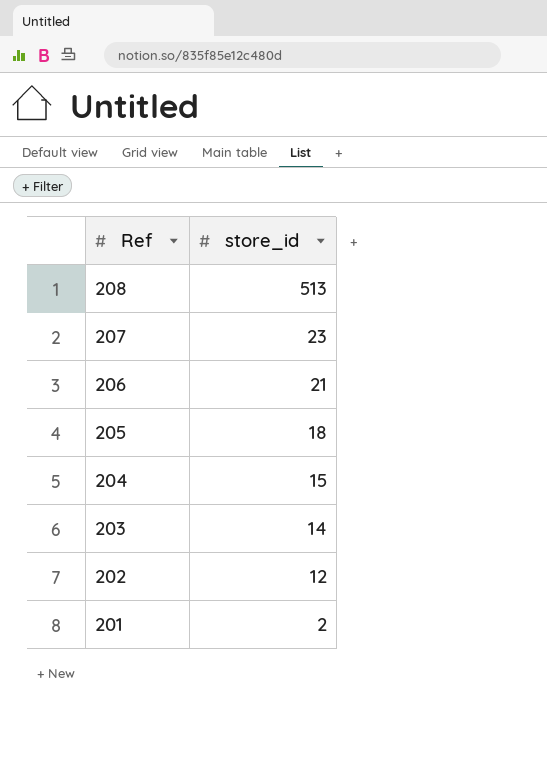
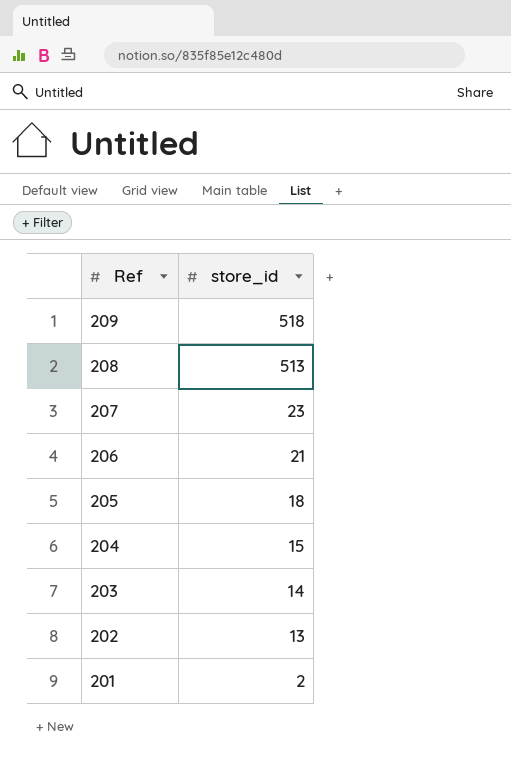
row 209: none -> 518
202 | store_id: 12 -> 13

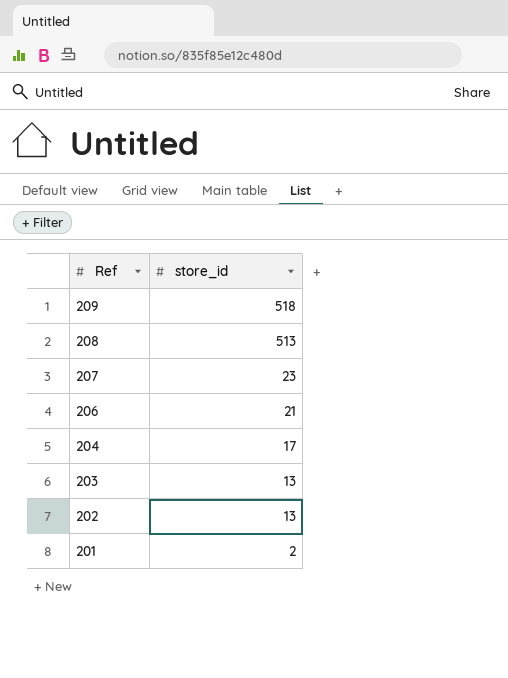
row 205: 18 -> none
204 | store_id: 15 -> 17
203 | store_id: 14 -> 13

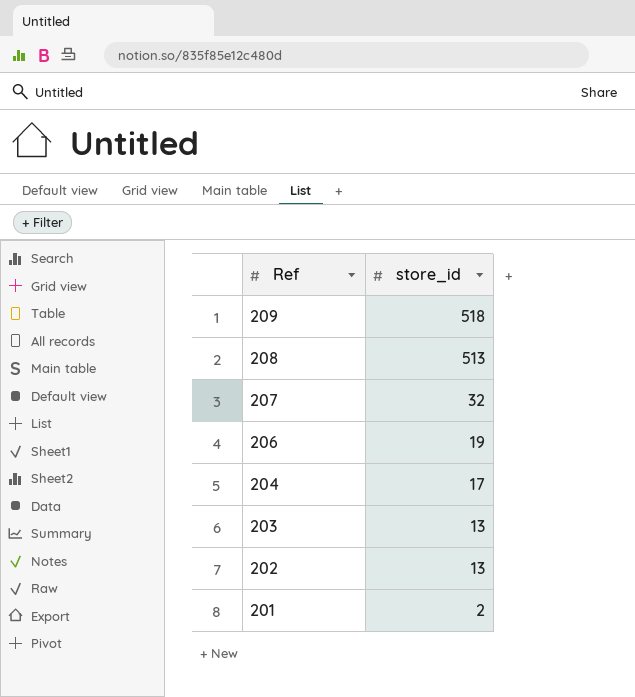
207 | store_id: 23 -> 32
206 | store_id: 21 -> 19

